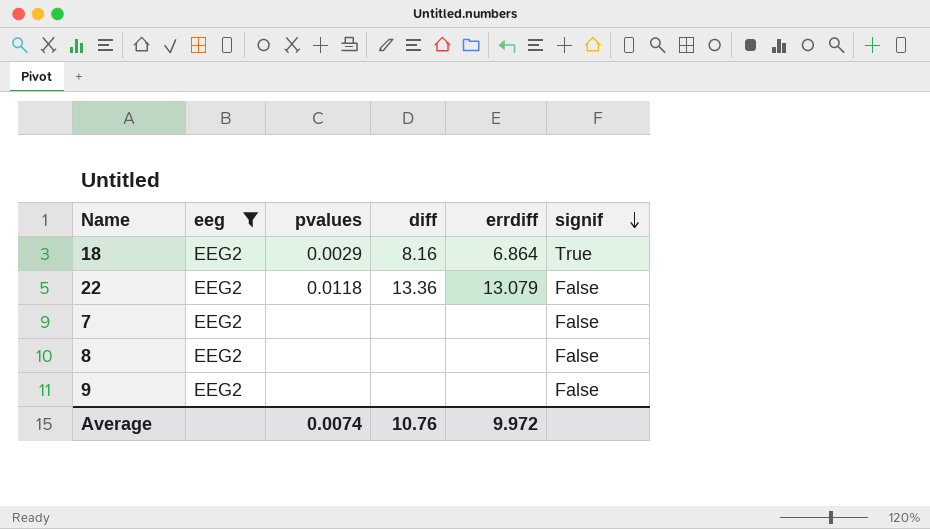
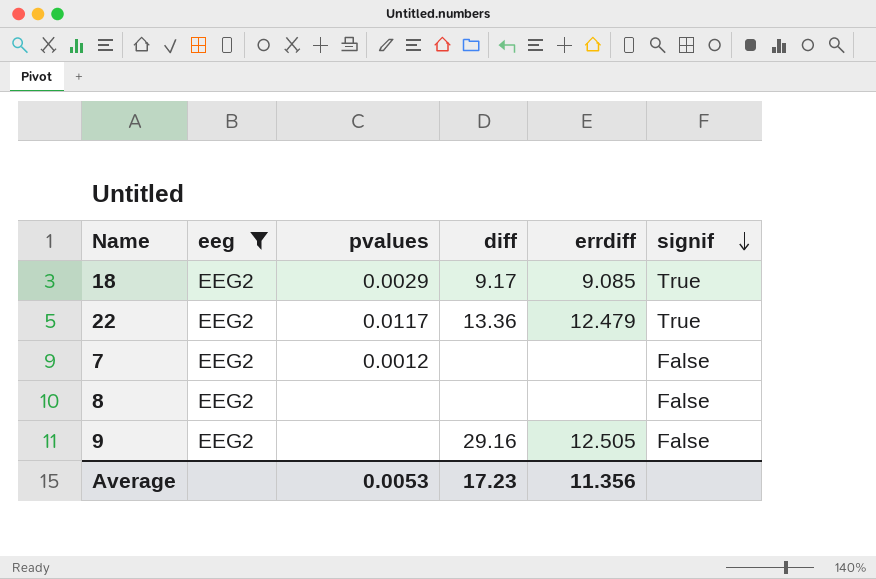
18 | diff: 8.16 -> 9.17
18 | errdiff: 6.864 -> 9.085
22 | pvalues: 0.0118 -> 0.0117
22 | errdiff: 13.079 -> 12.479
22 | signif: False -> True
7 | pvalues: none -> 0.0012
9 | diff: none -> 29.16
9 | errdiff: none -> 12.505
Average | pvalues: 0.0074 -> 0.0053
Average | diff: 10.76 -> 17.23
Average | errdiff: 9.972 -> 11.356

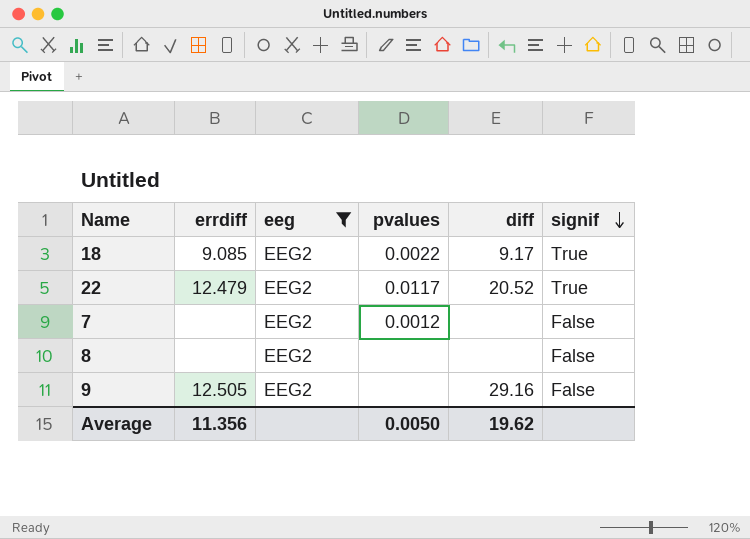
column errdiff | position: 5 -> 2
18 | pvalues: 0.0029 -> 0.0022
22 | diff: 13.36 -> 20.52
Average | pvalues: 0.0053 -> 0.0050
Average | diff: 17.23 -> 19.62

